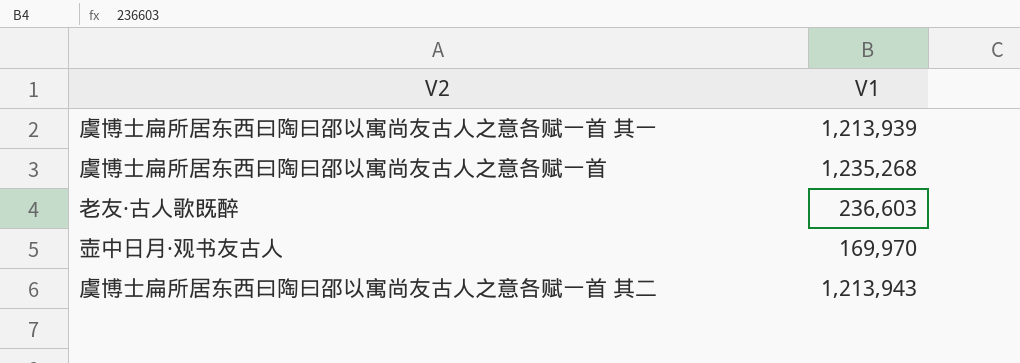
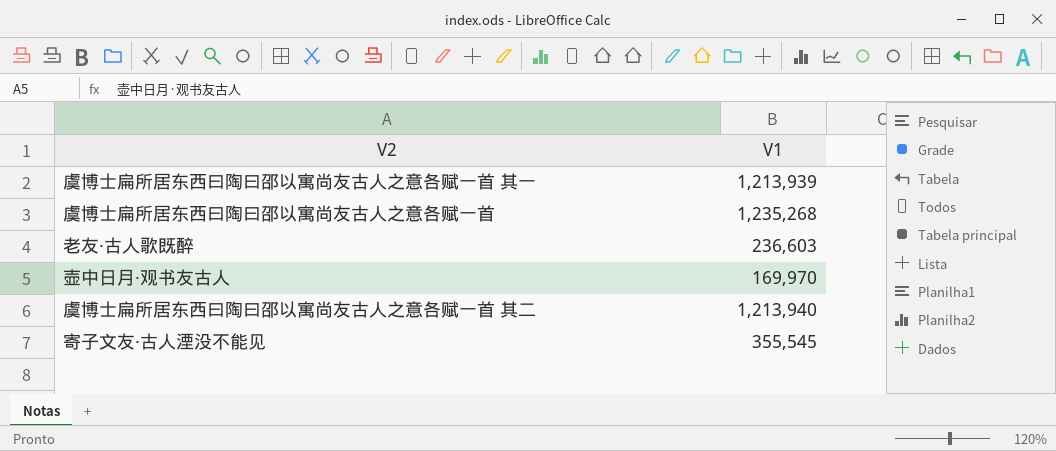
虞博士扁所居东西曰陶曰邵以寓尚友古人之意各赋一首 其二 | V1: 1,213,943 -> 1,213,940
row 寄子文友·古人湮没不能见: none -> 355,545

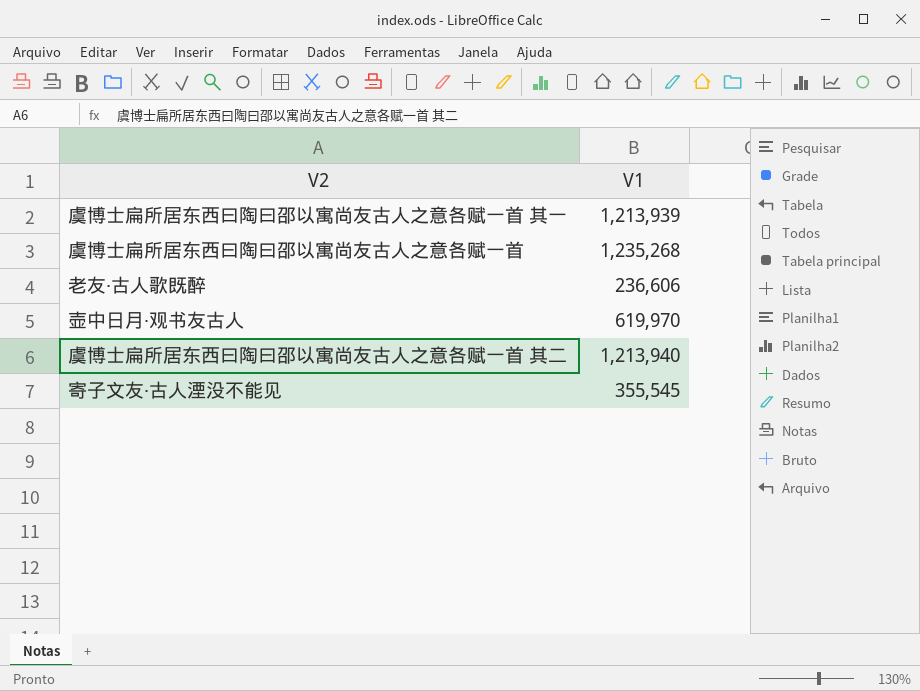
老友·古人歌既醉 | V1: 236,603 -> 236,606
壶中日月·观书友古人 | V1: 169,970 -> 619,970

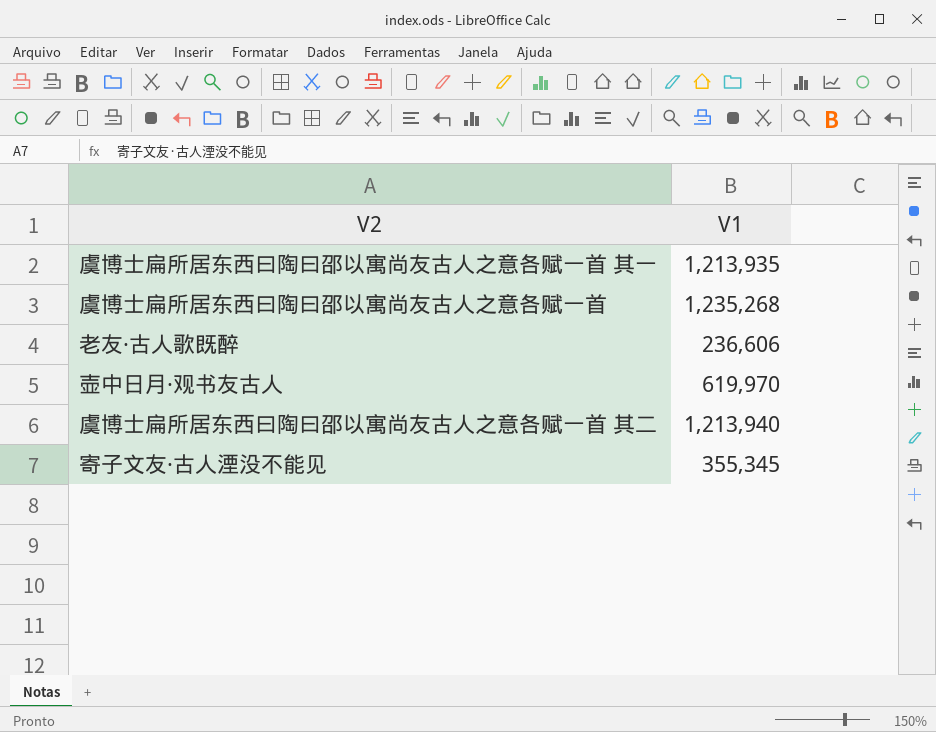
虞博士扁所居东西曰陶曰邵以寓尚友古人之意各赋一首 其一 | V1: 1,213,939 -> 1,213,935
寄子文友·古人湮没不能见 | V1: 355,545 -> 355,345

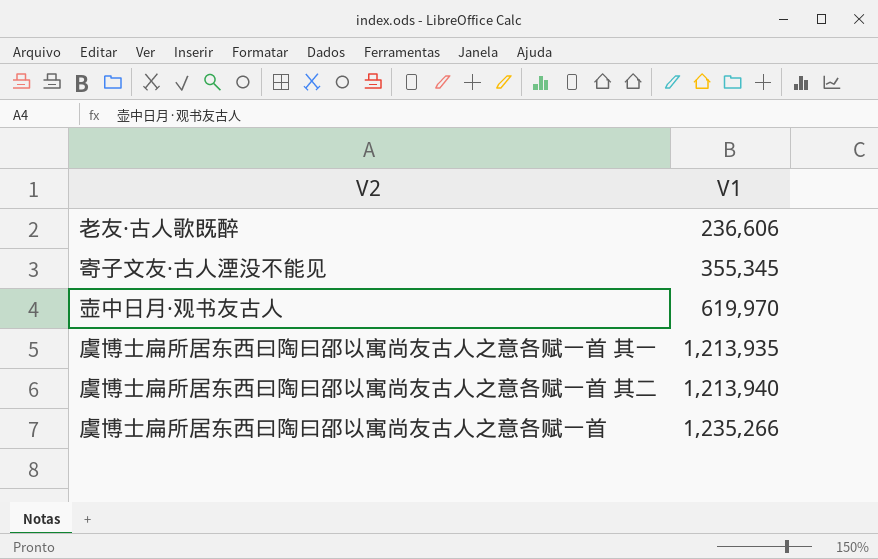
row order: none -> V1 ascending
虞博士扁所居东西曰陶曰邵以寓尚友古人之意各赋一首 | V1: 1,235,268 -> 1,235,266

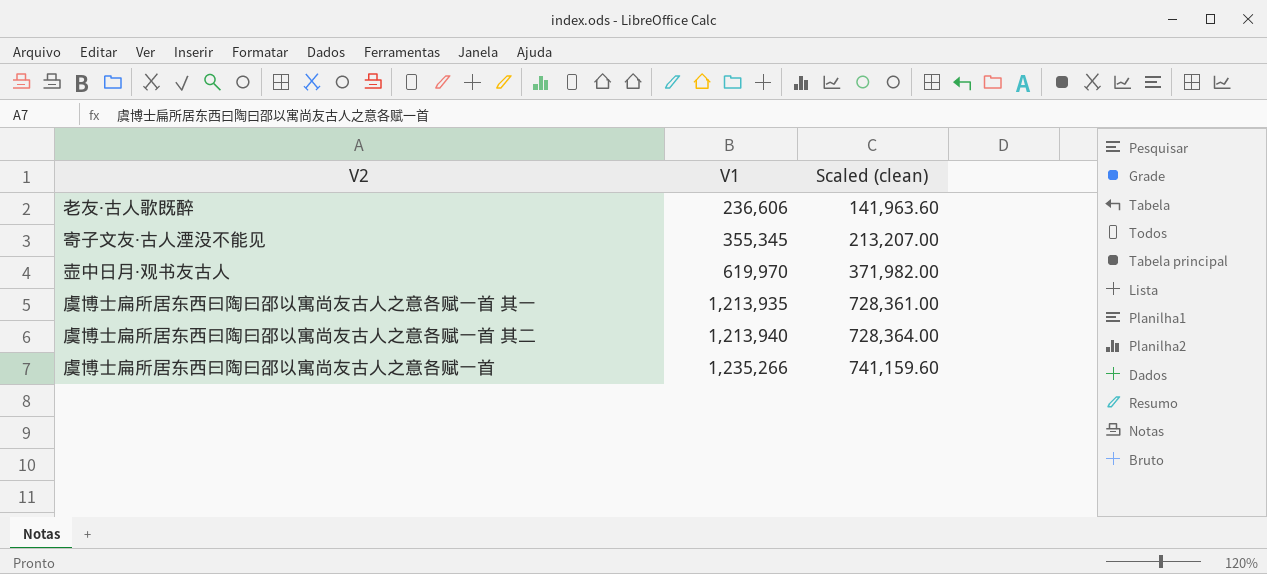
column Scaled (clean) | formula: none -> [V1] * 0.6

